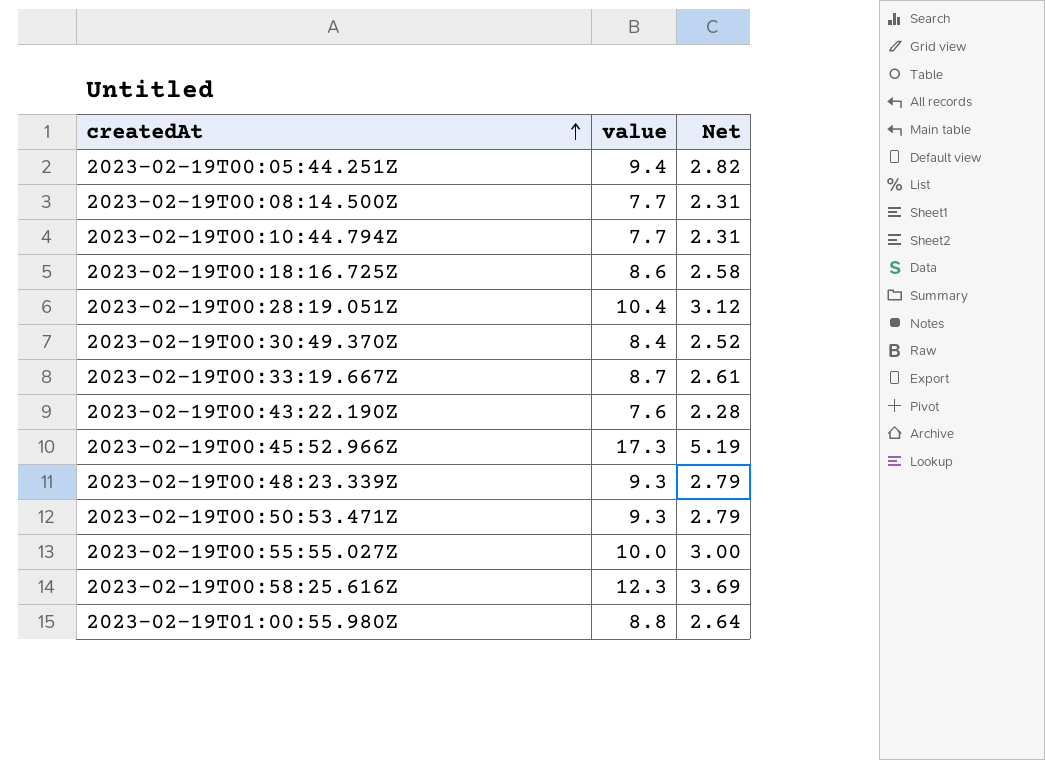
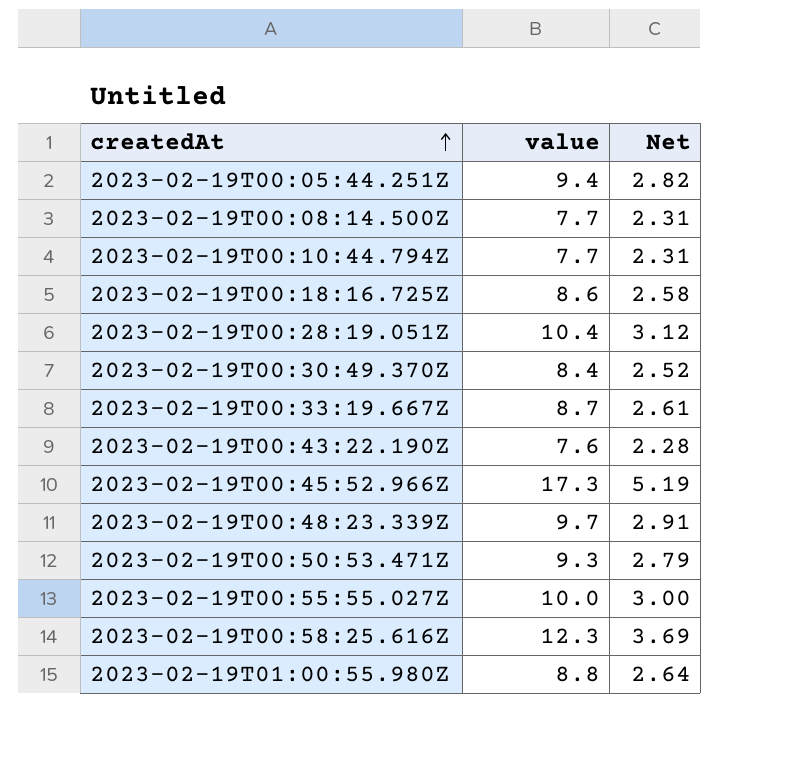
2023-02-19T00:48:23.339Z | value: 9.3 -> 9.7
2023-02-19T00:48:23.339Z | Net: 2.79 -> 2.91

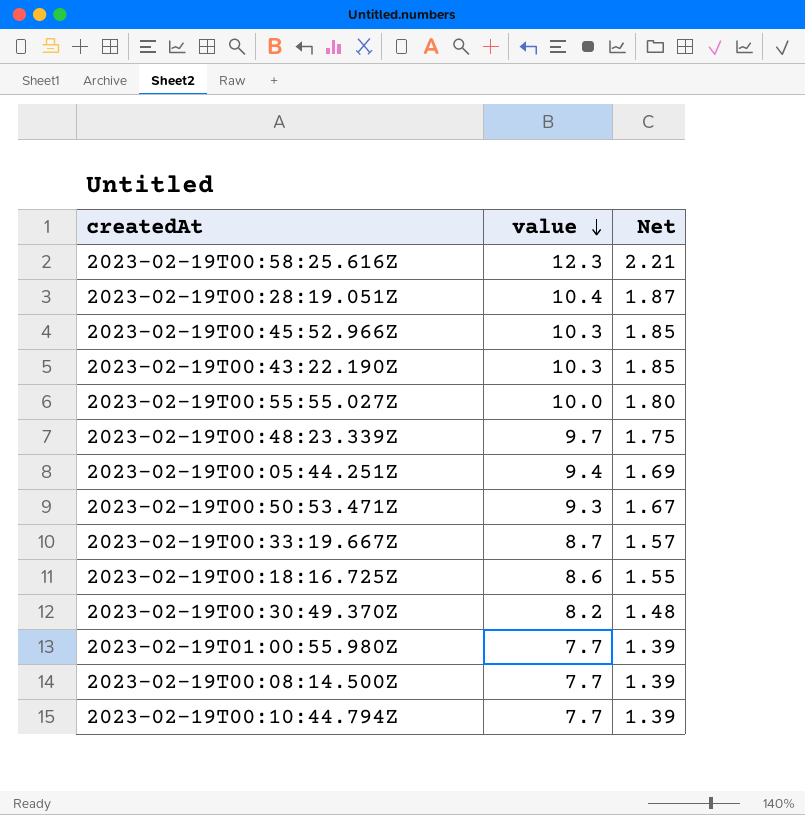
row order: createdAt ascending -> value descending
column Net | formula: [value] * 0.3 -> [value] * 0.18
2023-02-19T00:45:52.966Z | value: 17.3 -> 10.3
2023-02-19T00:43:22.190Z | value: 7.6 -> 10.3
2023-02-19T00:30:49.370Z | value: 8.4 -> 8.2
2023-02-19T01:00:55.980Z | value: 8.8 -> 7.7

